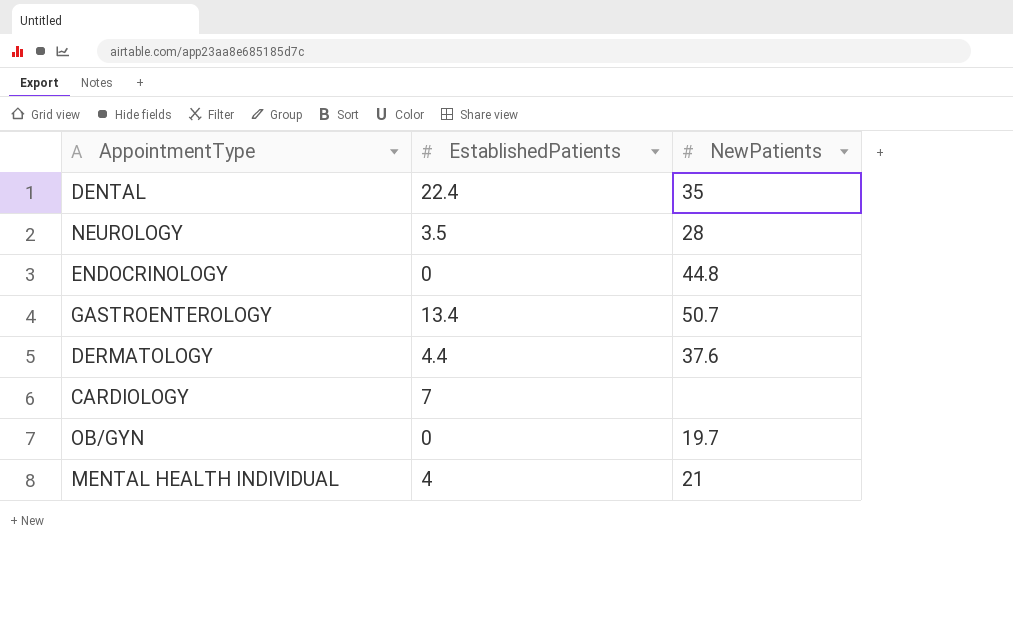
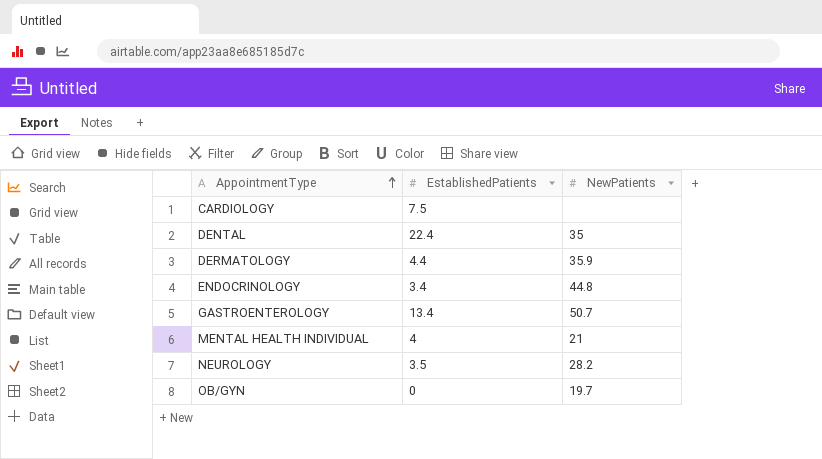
row order: none -> AppointmentType ascending
CARDIOLOGY | EstablishedPatients: 7 -> 7.5
DERMATOLOGY | NewPatients: 37.6 -> 35.9
ENDOCRINOLOGY | EstablishedPatients: 0 -> 3.4
NEUROLOGY | NewPatients: 28 -> 28.2

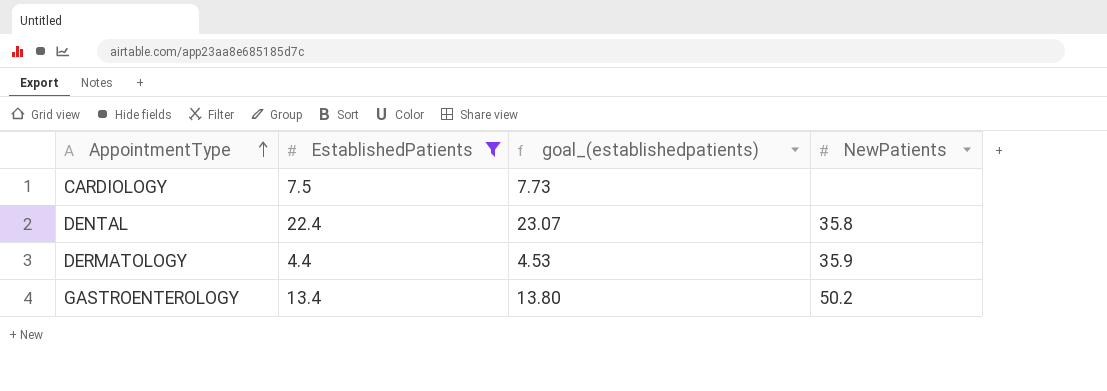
filter: none -> EstablishedPatients >= 4.4
column goal_(establishedpatients) | formula: none -> [EstablishedPatients] * 1.03
DENTAL | NewPatients: 35 -> 35.8
GASTROENTEROLOGY | NewPatients: 50.7 -> 50.2

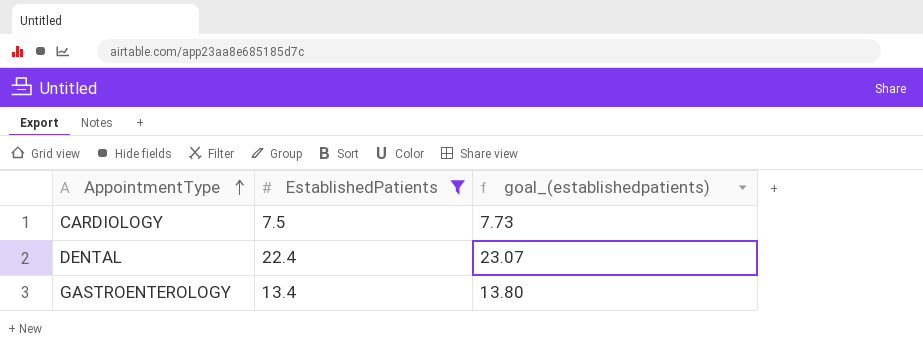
column NewPatients | position: 4 -> none
row DERMATOLOGY: 4.4 | 4.53 | 35.9 -> none

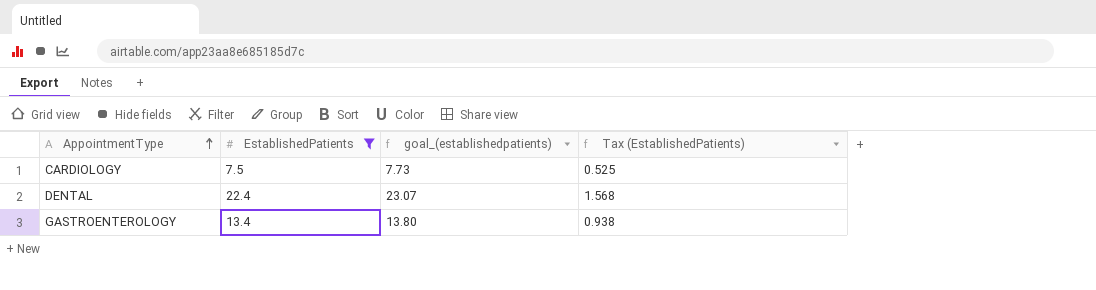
column Tax (EstablishedPatients) | formula: none -> [EstablishedPatients] * 0.07

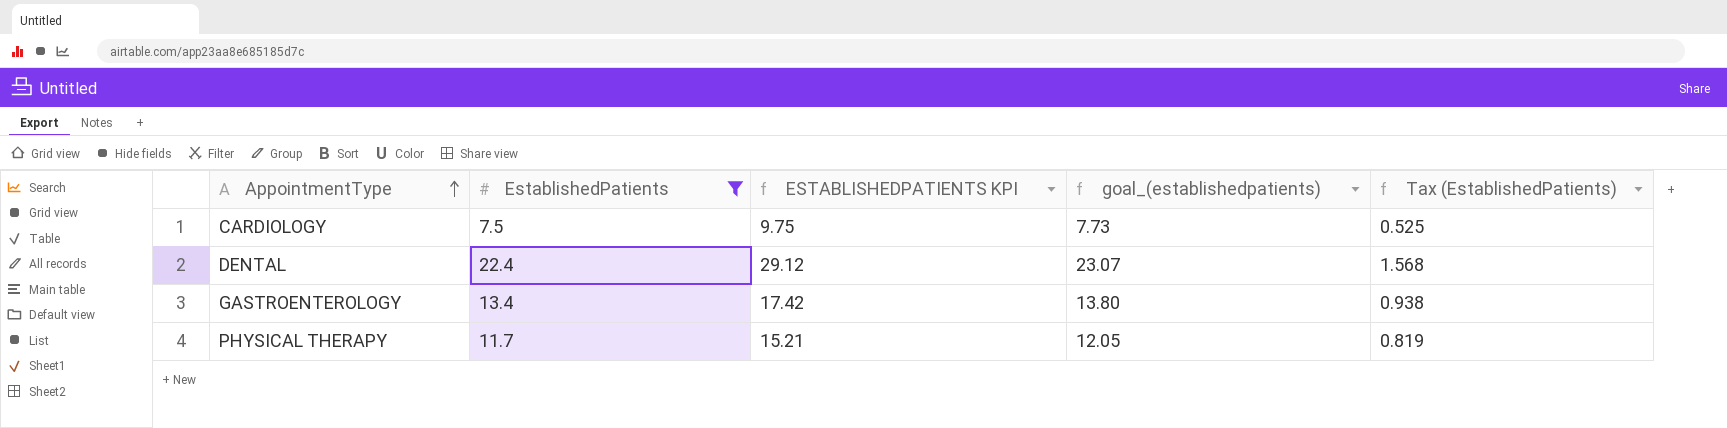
column ESTABLISHEDPATIENTS KPI | formula: none -> [EstablishedPatients] * 1.3
row PHYSICAL THERAPY: none -> 11.7 | 15.21 | 12.05 | 0.819

